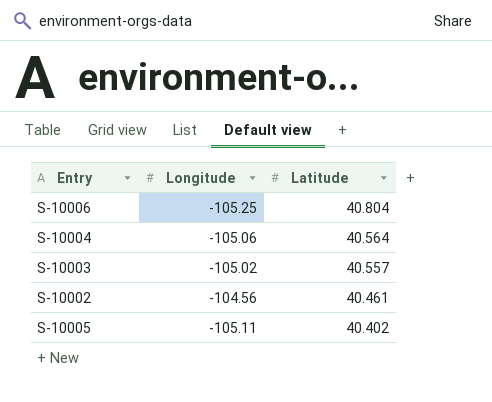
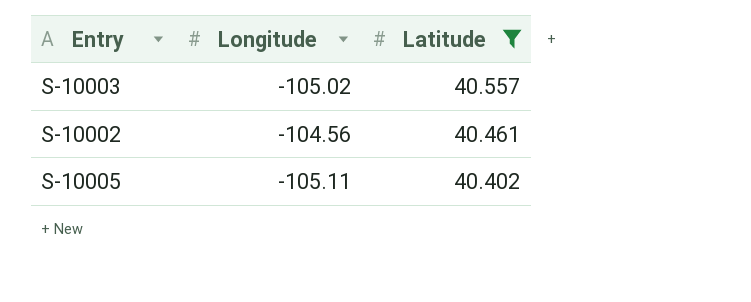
filter: none -> Latitude <= 40.557

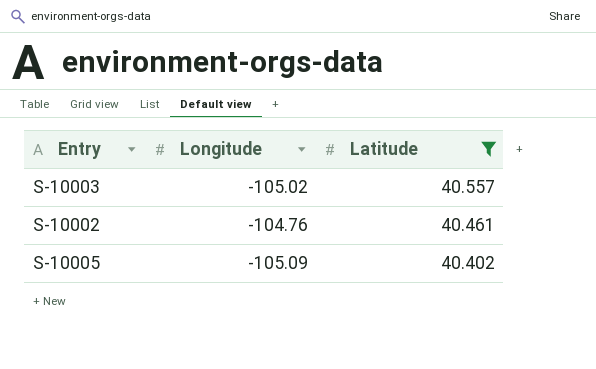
S-10002 | Longitude: -104.56 -> -104.76
S-10005 | Longitude: -105.11 -> -105.09

